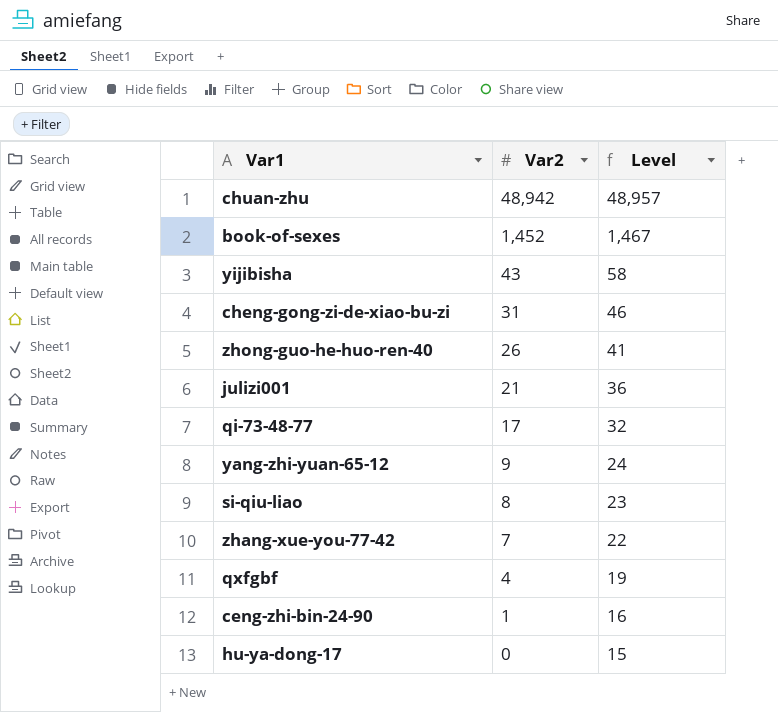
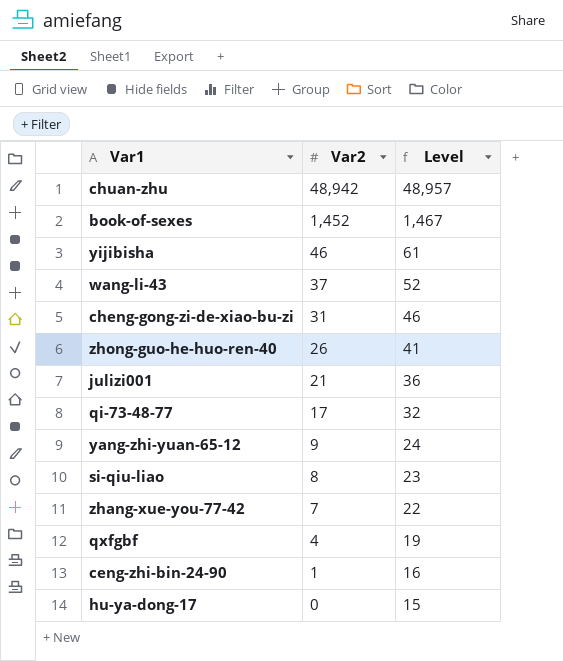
yijibisha | Var2: 43 -> 46
yijibisha | Level: 58 -> 61
row wang-li-43: none -> 37 | 52

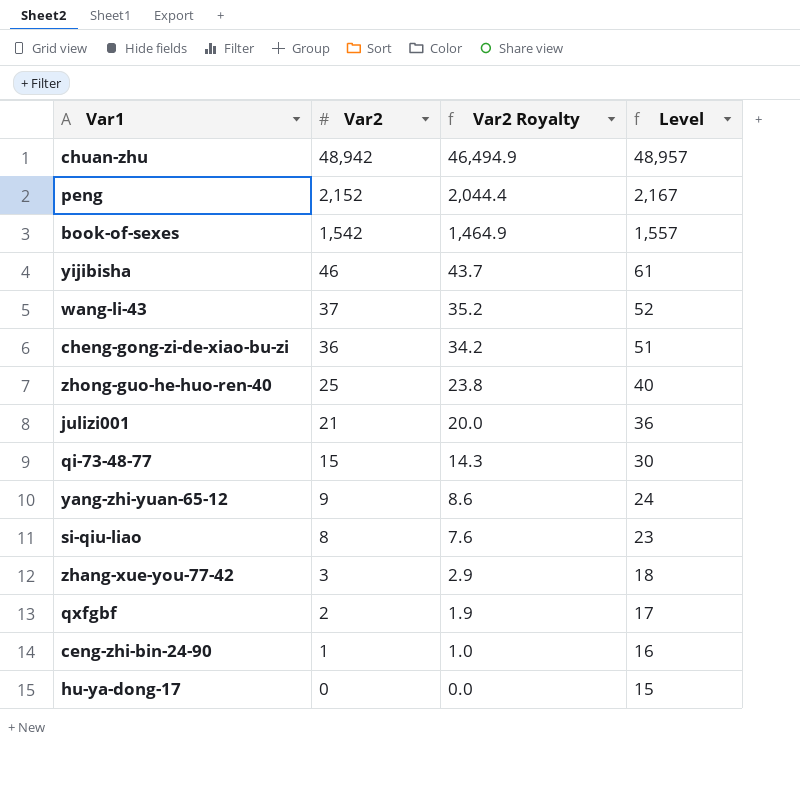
column Var2 Royalty | formula: none -> [Var2] * 0.95
row peng: none -> 2,152 | 2,044.4 | 2,167
book-of-sexes | Var2: 1,452 -> 1,542
book-of-sexes | Level: 1,467 -> 1,557
cheng-gong-zi-de-xiao-bu-zi | Var2: 31 -> 36
cheng-gong-zi-de-xiao-bu-zi | Level: 46 -> 51
zhong-guo-he-huo-ren-40 | Var2: 26 -> 25
zhong-guo-he-huo-ren-40 | Level: 41 -> 40
qi-73-48-77 | Var2: 17 -> 15
qi-73-48-77 | Level: 32 -> 30
zhang-xue-you-77-42 | Var2: 7 -> 3
zhang-xue-you-77-42 | Level: 22 -> 18
qxfgbf | Var2: 4 -> 2
qxfgbf | Level: 19 -> 17

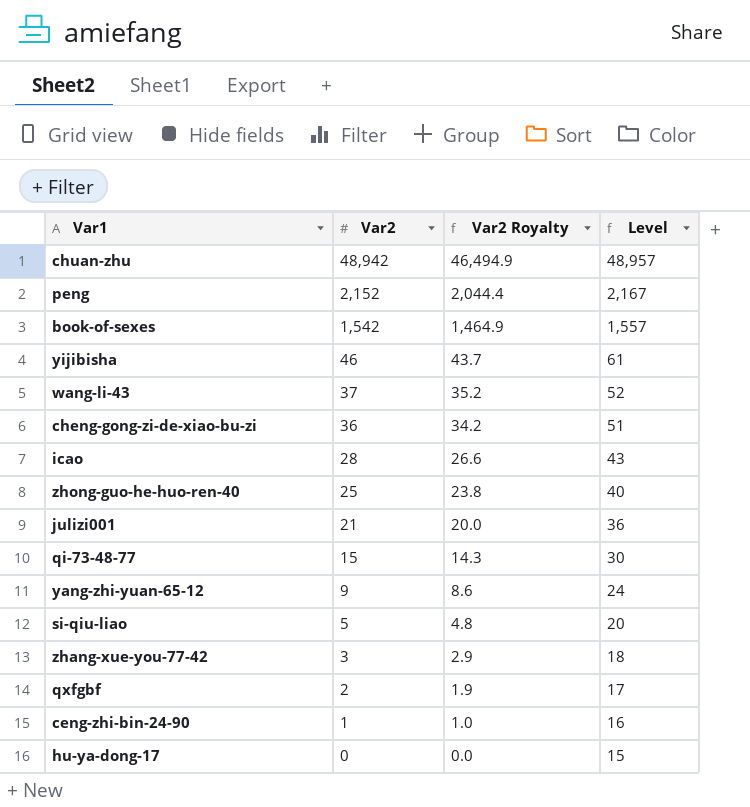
row icao: none -> 28 | 26.6 | 43
si-qiu-liao | Var2: 8 -> 5
si-qiu-liao | Var2 Royalty: 7.6 -> 4.8
si-qiu-liao | Level: 23 -> 20

